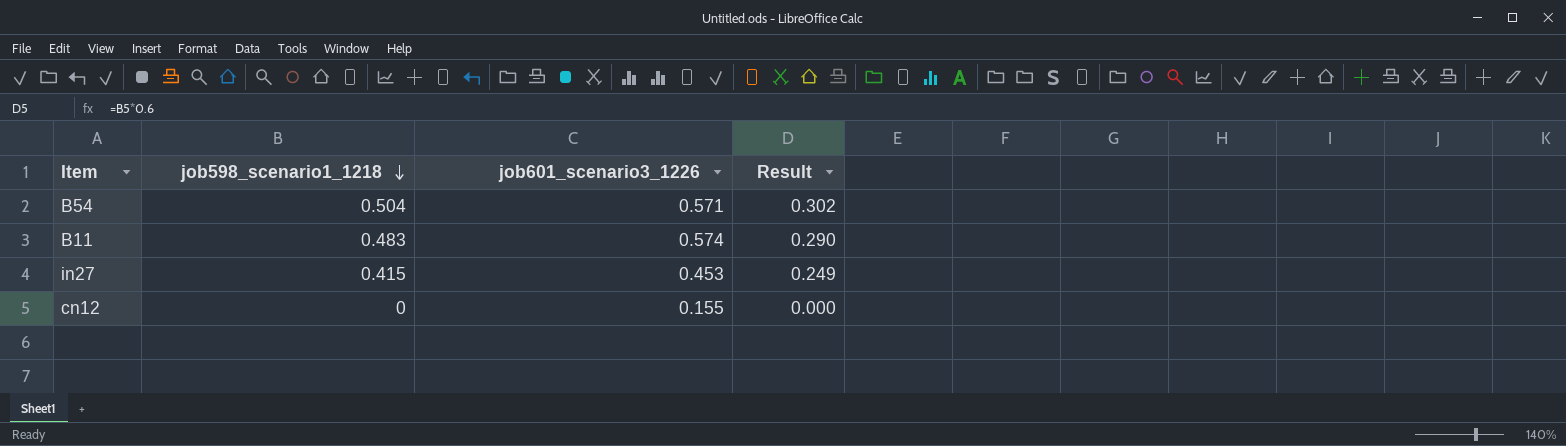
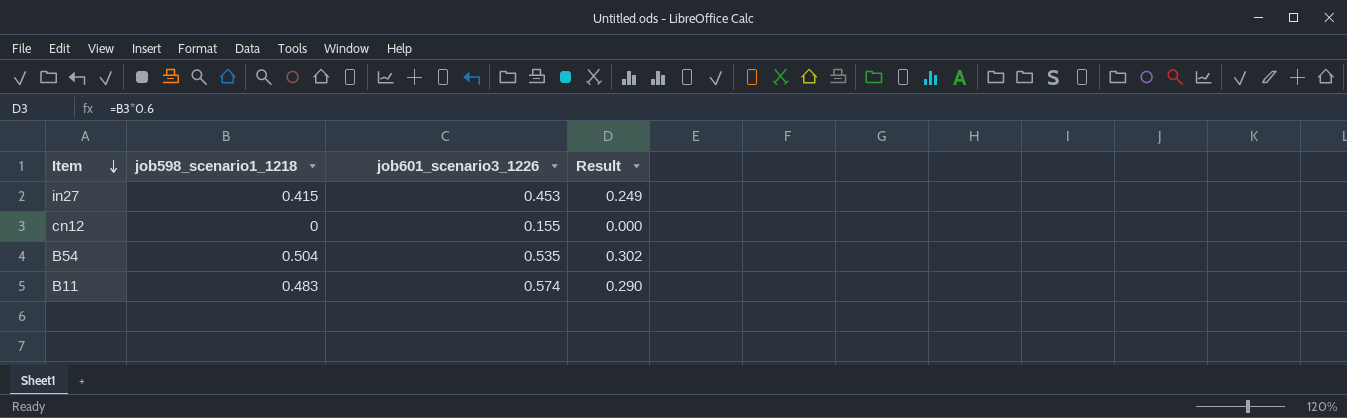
row order: job598_scenario1_1218 descending -> Item descending
B54 | job601_scenario3_1226: 0.571 -> 0.535

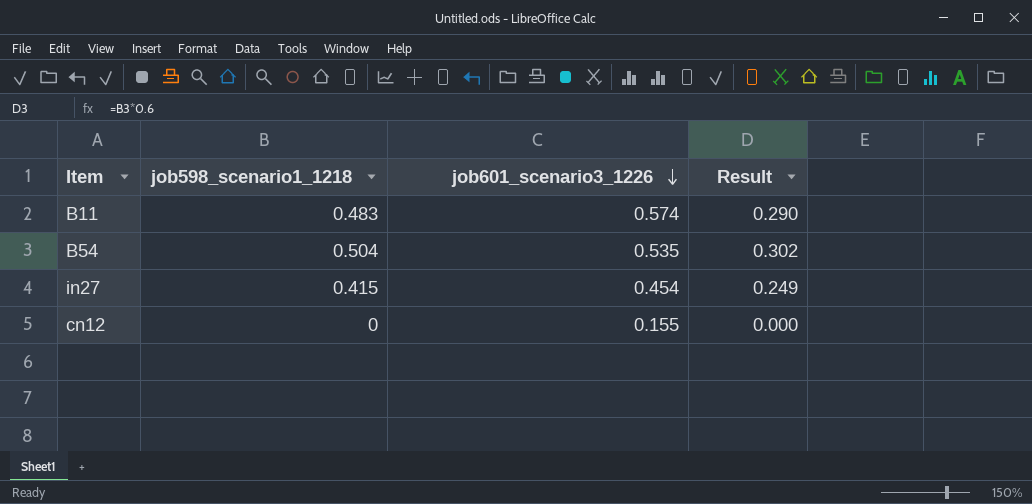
row order: Item descending -> job601_scenario3_1226 descending
in27 | job601_scenario3_1226: 0.453 -> 0.454

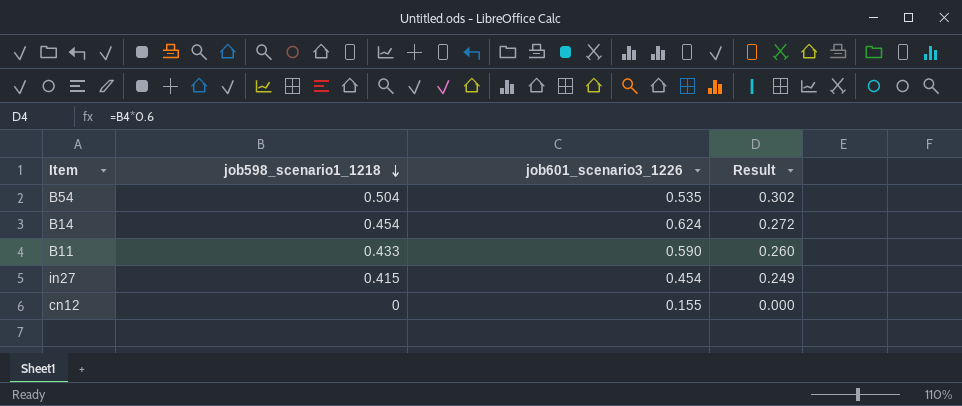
row order: job601_scenario3_1226 descending -> job598_scenario1_1218 descending
row B14: none -> 0.454 | 0.624 | 0.272
B11 | job598_scenario1_1218: 0.483 -> 0.433
B11 | job601_scenario3_1226: 0.574 -> 0.590
B11 | Result: 0.290 -> 0.260

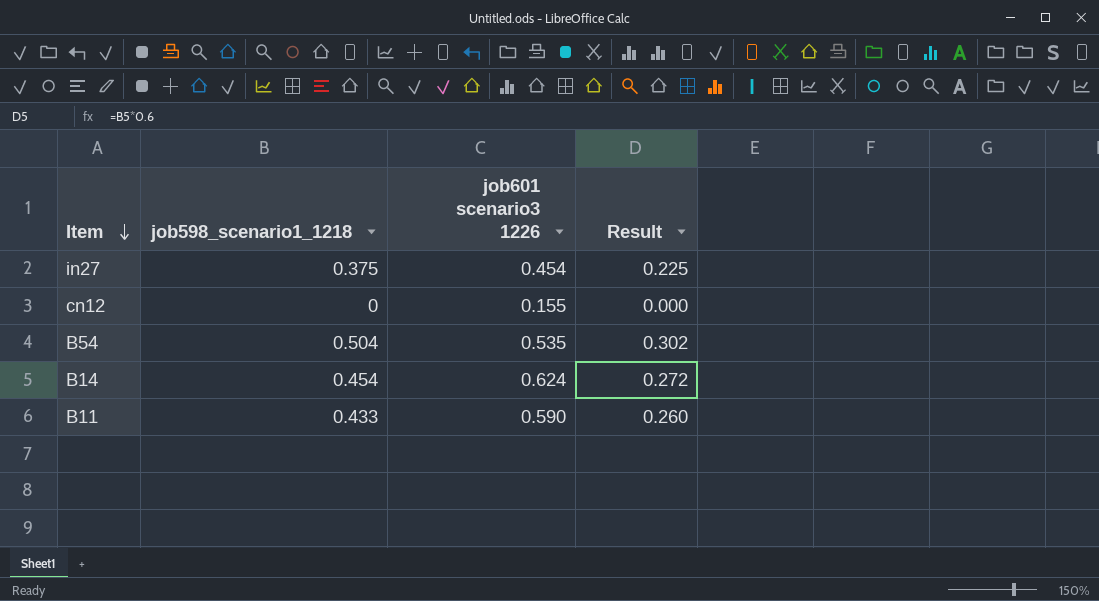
row order: job598_scenario1_1218 descending -> Item descending
column name: job601_scenario3_1226 -> job601 scenario3 1226
in27 | job598_scenario1_1218: 0.415 -> 0.375
in27 | Result: 0.249 -> 0.225

